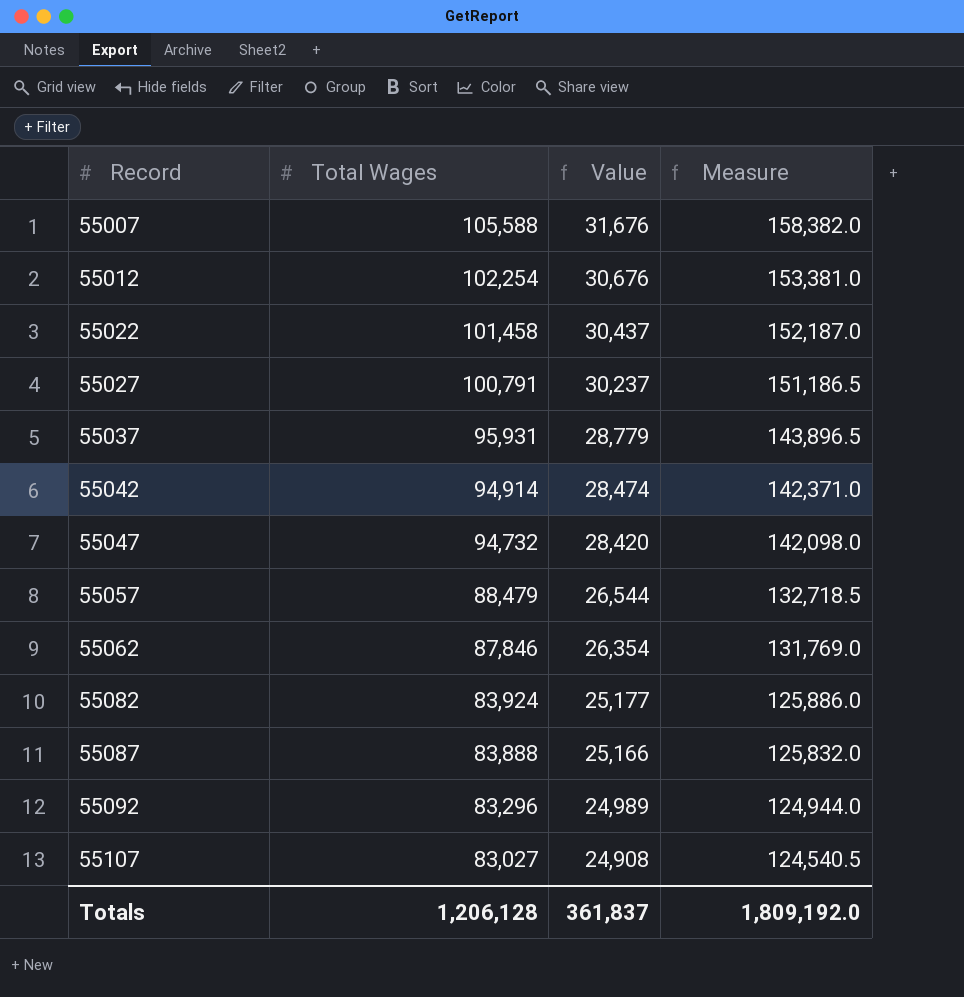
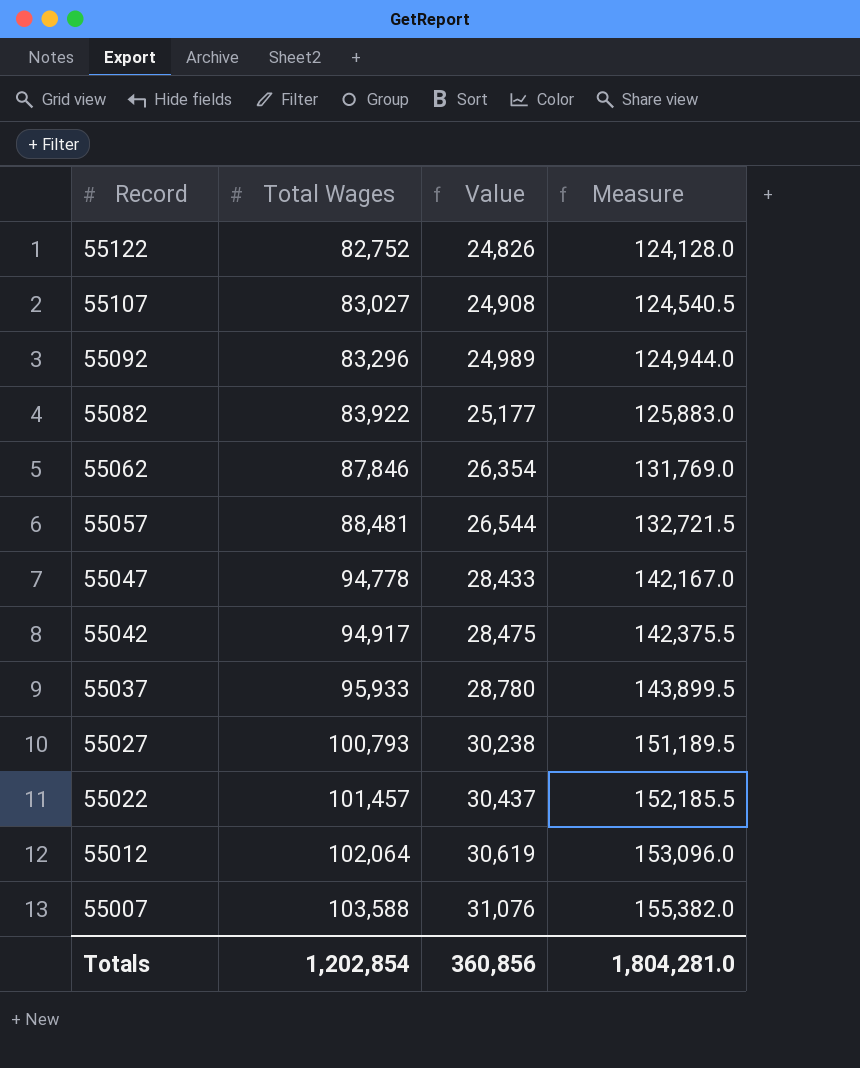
row order: Record ascending -> Record descending
row 55087: 83,888 | 25,166 | 125,832.0 -> none
row 55122: none -> 82,752 | 24,826 | 124,128.0
55082 | Total Wages: 83,924 -> 83,922
55082 | Measure: 125,886.0 -> 125,883.0
55057 | Total Wages: 88,479 -> 88,481
55057 | Measure: 132,718.5 -> 132,721.5
55047 | Total Wages: 94,732 -> 94,778
55047 | Value: 28,420 -> 28,433
55047 | Measure: 142,098.0 -> 142,167.0
55042 | Total Wages: 94,914 -> 94,917
55042 | Value: 28,474 -> 28,475
55042 | Measure: 142,371.0 -> 142,375.5
55037 | Total Wages: 95,931 -> 95,933
55037 | Value: 28,779 -> 28,780
55037 | Measure: 143,896.5 -> 143,899.5
55027 | Total Wages: 100,791 -> 100,793
55027 | Value: 30,237 -> 30,238
55027 | Measure: 151,186.5 -> 151,189.5
55022 | Total Wages: 101,458 -> 101,457
55022 | Measure: 152,187.0 -> 152,185.5
55012 | Total Wages: 102,254 -> 102,064
55012 | Value: 30,676 -> 30,619
55012 | Measure: 153,381.0 -> 153,096.0
55007 | Total Wages: 105,588 -> 103,588
55007 | Value: 31,676 -> 31,076
55007 | Measure: 158,382.0 -> 155,382.0
Totals | Total Wages: 1,206,128 -> 1,202,854
Totals | Value: 361,837 -> 360,856
Totals | Measure: 1,809,192.0 -> 1,804,281.0

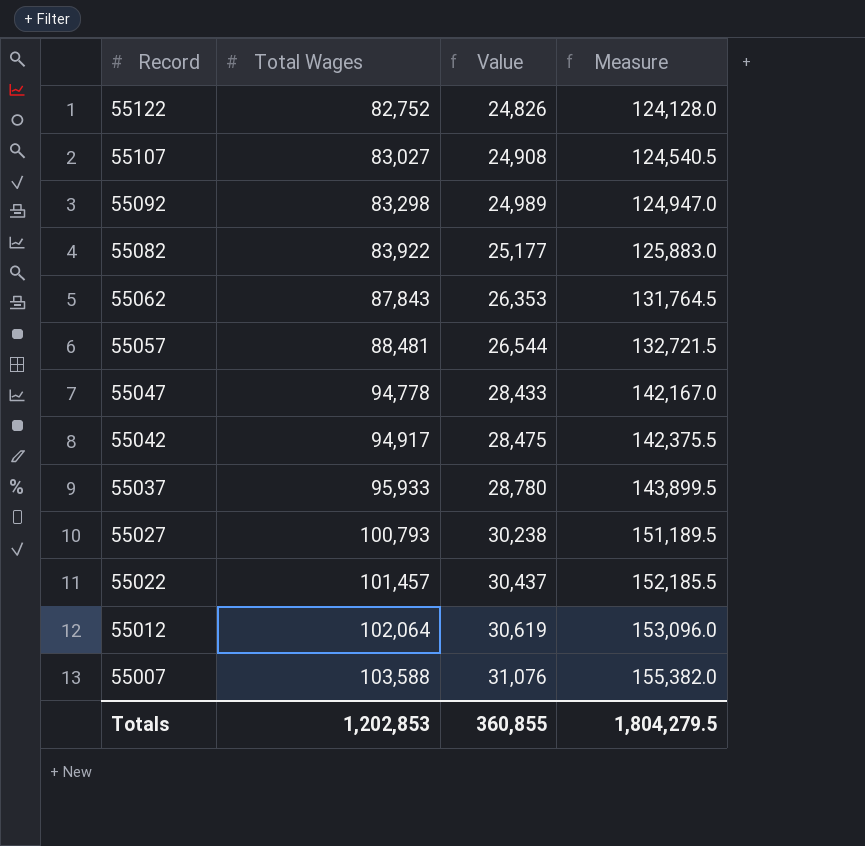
55092 | Total Wages: 83,296 -> 83,298
55092 | Measure: 124,944.0 -> 124,947.0
55062 | Total Wages: 87,846 -> 87,843
55062 | Value: 26,354 -> 26,353
55062 | Measure: 131,769.0 -> 131,764.5
Totals | Total Wages: 1,202,854 -> 1,202,853
Totals | Value: 360,856 -> 360,855
Totals | Measure: 1,804,281.0 -> 1,804,279.5

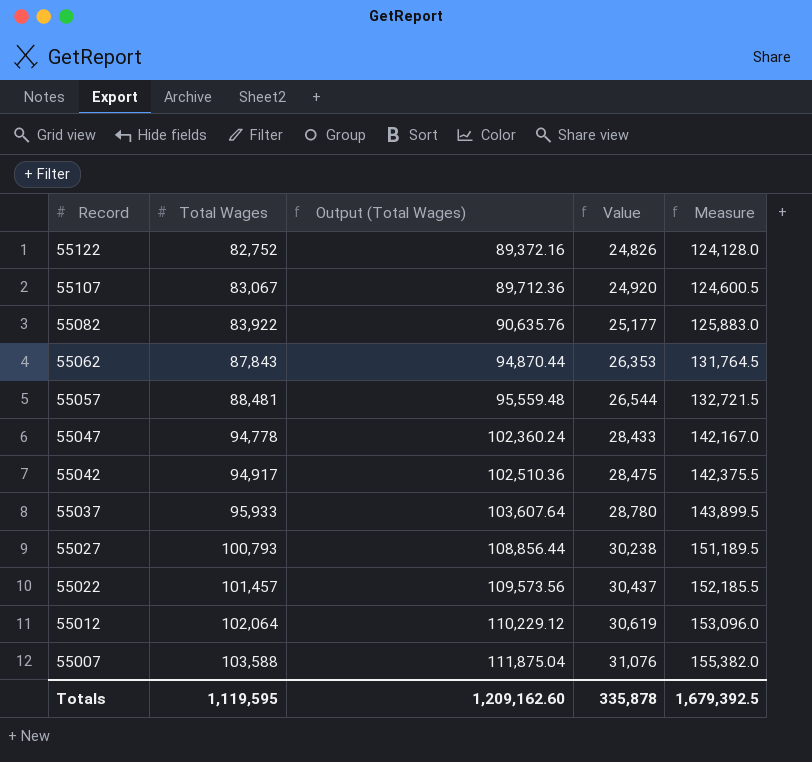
column Output (Total Wages) | formula: none -> [Total Wages] * 1.08
row 55092: 83,298 | 24,989 | 124,947.0 -> none
55107 | Total Wages: 83,027 -> 83,067
55107 | Value: 24,908 -> 24,920
55107 | Measure: 124,540.5 -> 124,600.5
Totals | Total Wages: 1,202,853 -> 1,119,595
Totals | Value: 360,855 -> 335,878
Totals | Measure: 1,804,279.5 -> 1,679,392.5

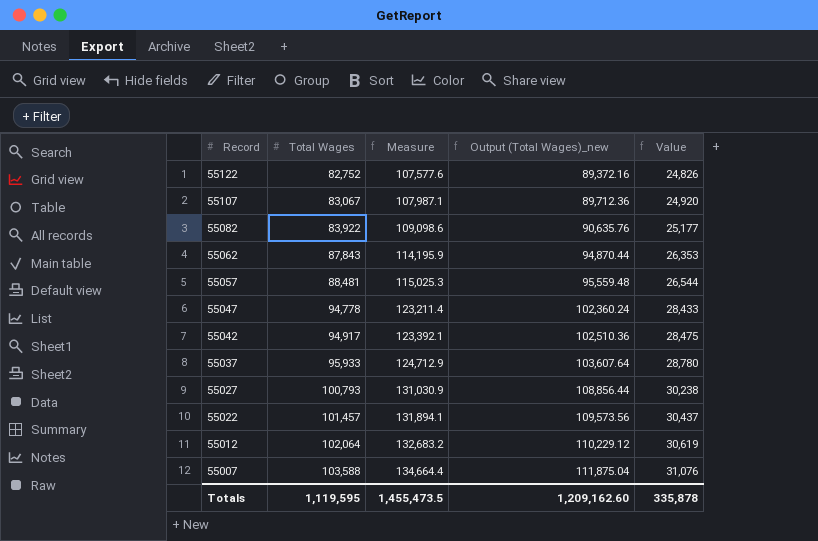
column Measure | formula: [Total Wages] * 1.5 -> [Total Wages] * 1.3
column Measure | position: 5 -> 3
column name: Output (Total Wages) -> Output (Total Wages)_new
Totals | Measure: 1,679,392.5 -> 1,455,473.5

